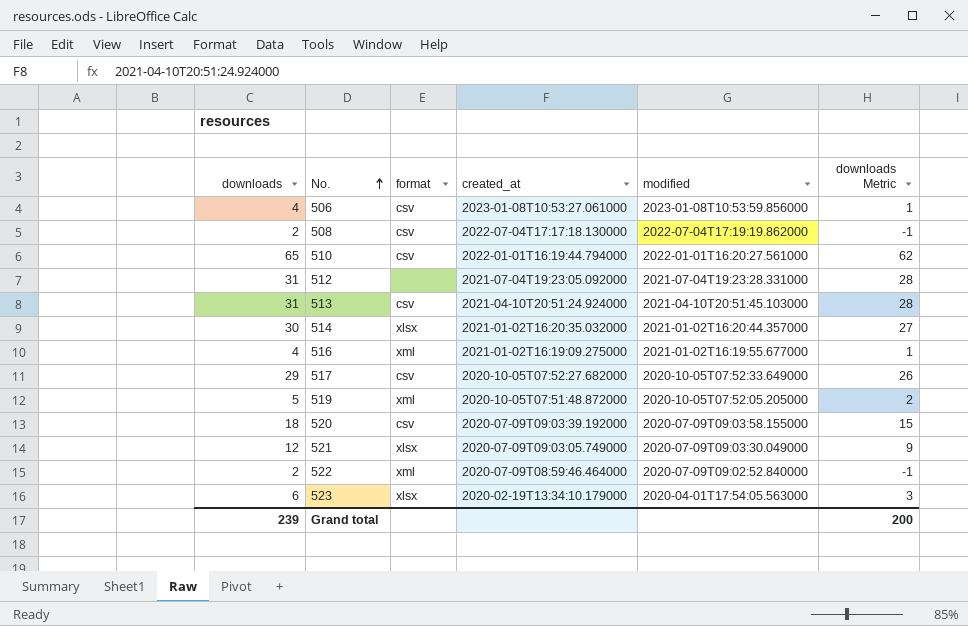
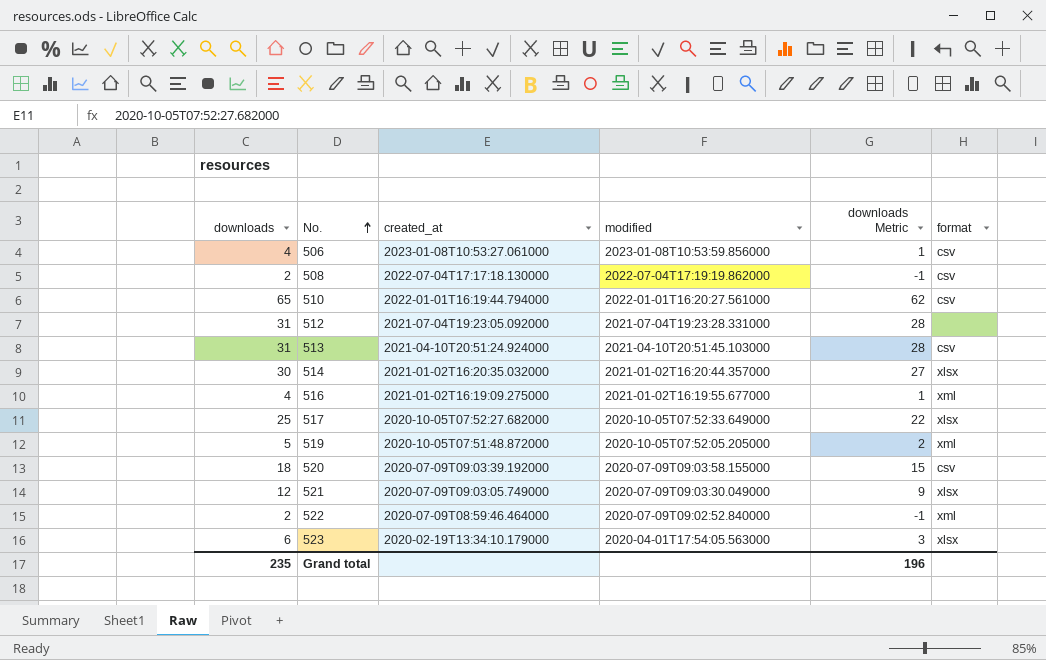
column format | position: 3 -> 6
517 | downloads: 29 -> 25
517 | downloads Metric: 26 -> 22
517 | format: csv -> xlsx
Grand total | downloads: 239 -> 235
Grand total | downloads Metric: 200 -> 196

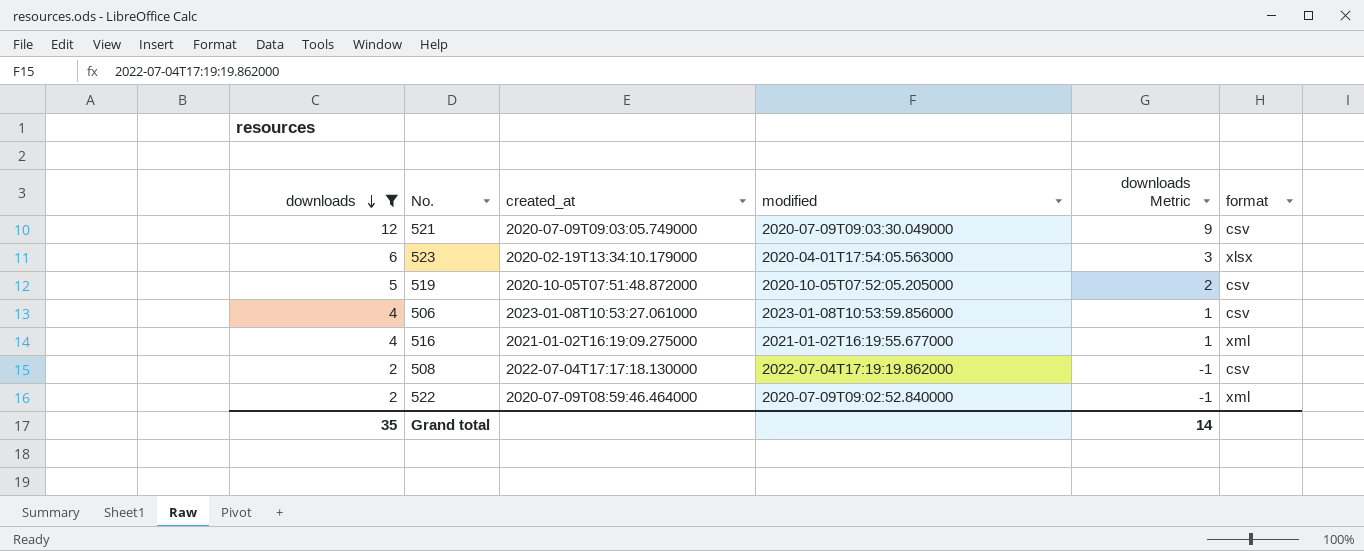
filter: none -> downloads <= 12
row order: No. ascending -> downloads descending
521 | format: xlsx -> csv
519 | format: xml -> csv
Grand total | downloads: 235 -> 35
Grand total | downloads Metric: 196 -> 14

